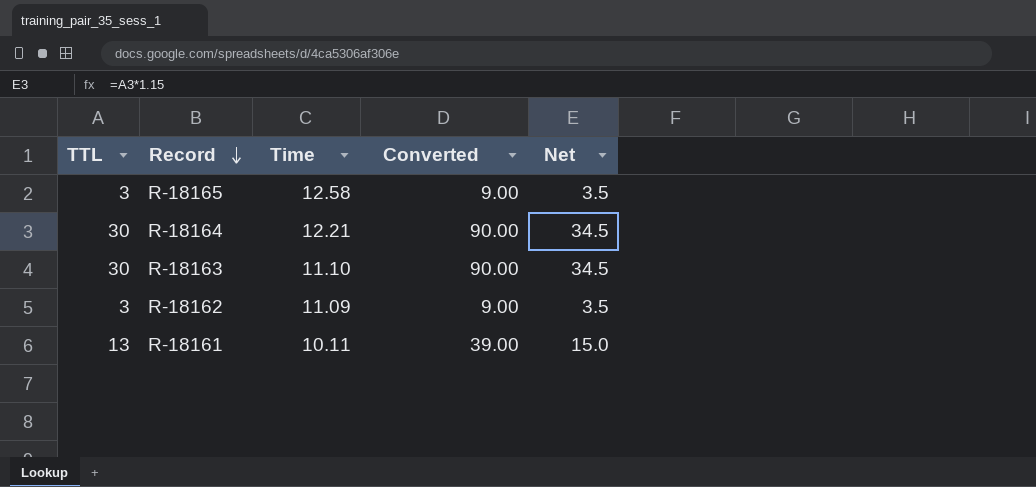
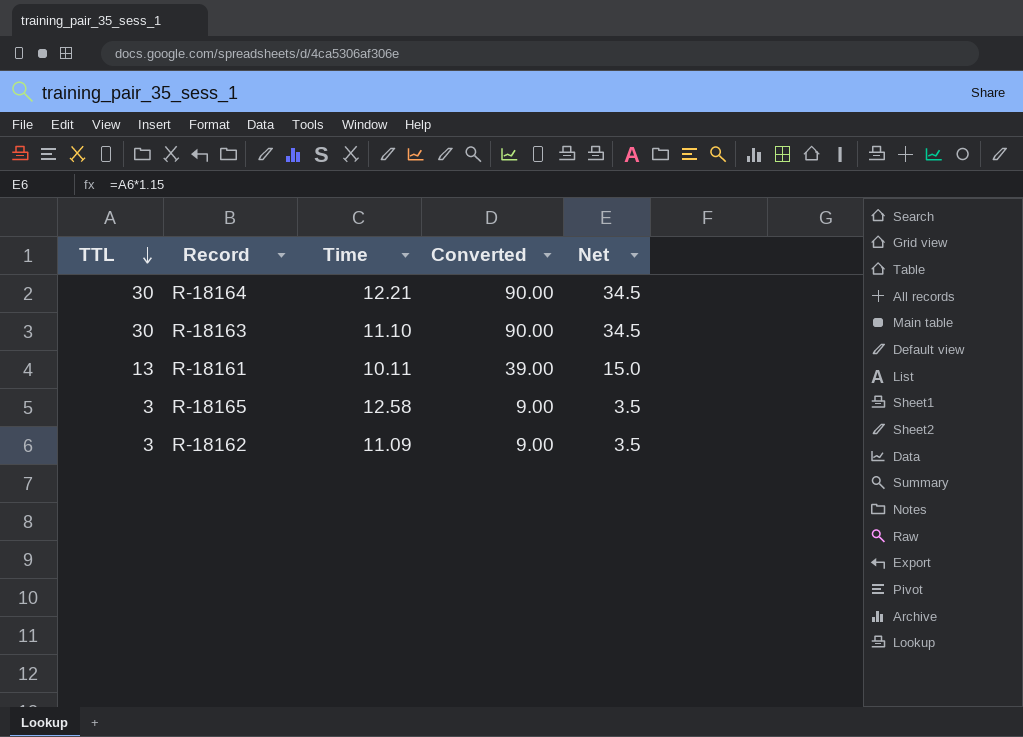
row order: Record descending -> TTL descending

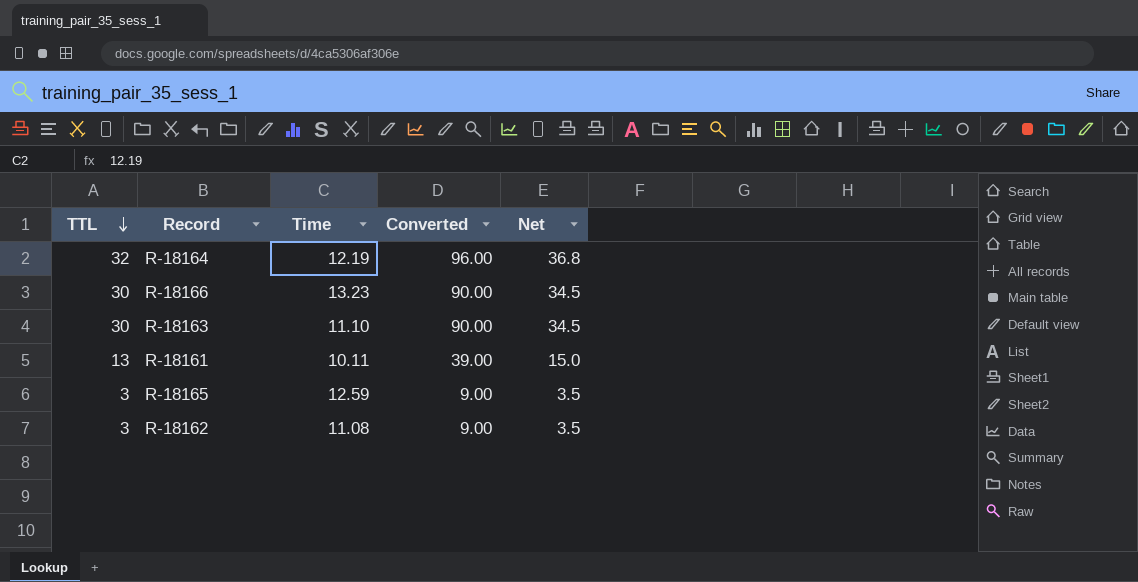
R-18164 | TTL: 30 -> 32
R-18164 | Time: 12.21 -> 12.19
R-18164 | Converted: 90.00 -> 96.00
R-18164 | Net: 34.5 -> 36.8
row R-18166: none -> 30 | 13.23 | 90.00 | 34.5
R-18165 | Time: 12.58 -> 12.59
R-18162 | Time: 11.09 -> 11.08

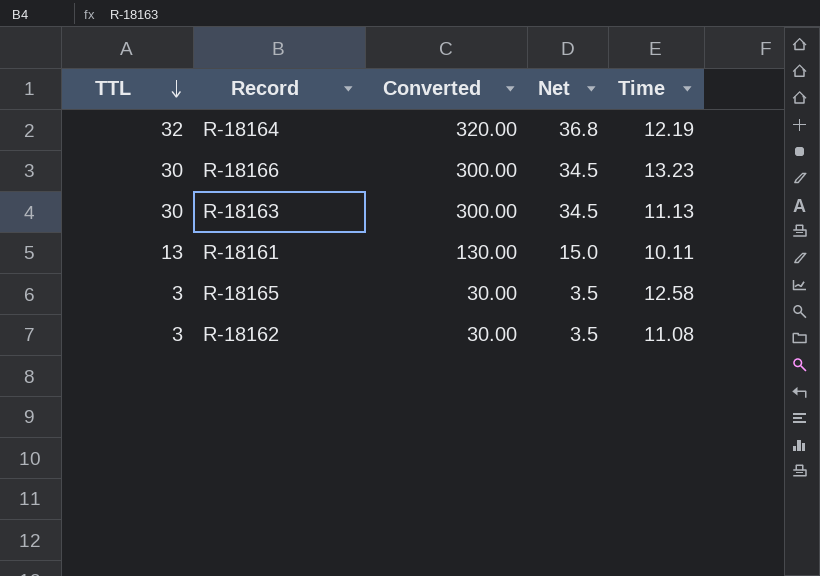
column Converted | formula: [TTL] * 3 -> [TTL] * 10
column Time | position: 3 -> 5
R-18163 | Time: 11.10 -> 11.13
R-18165 | Time: 12.59 -> 12.58

